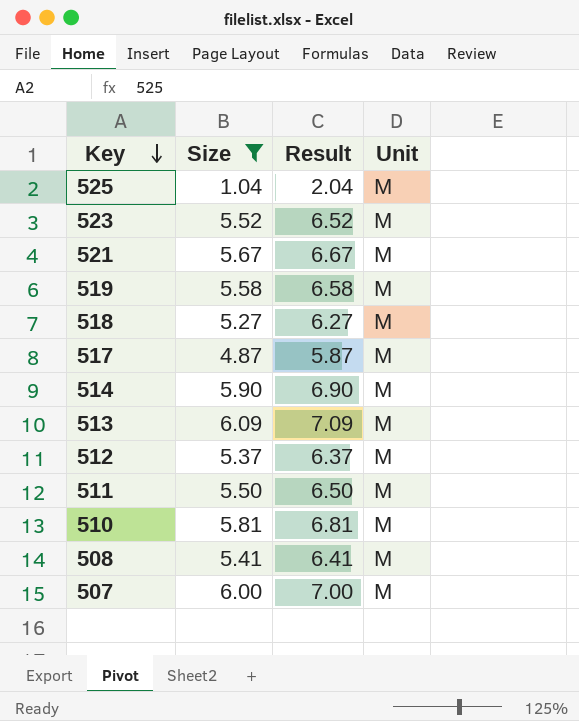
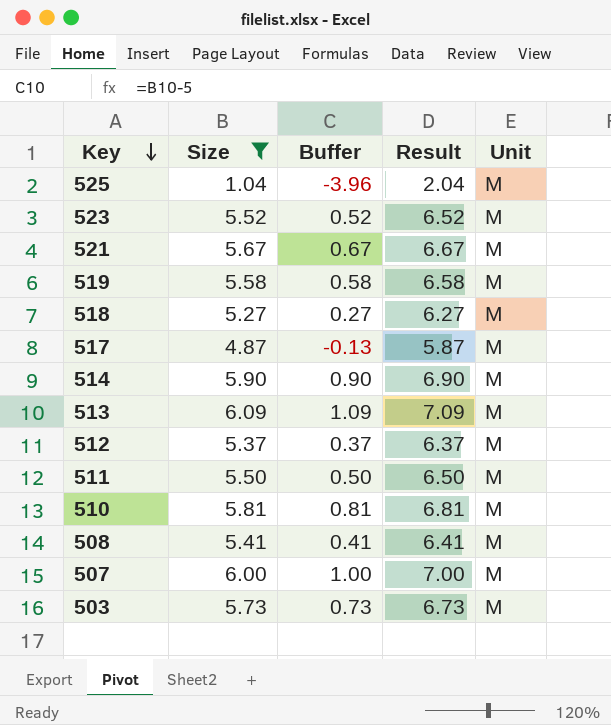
column Buffer | formula: none -> [Size] - 5
row 503: none -> 5.73 | 0.73 | 6.73 | M

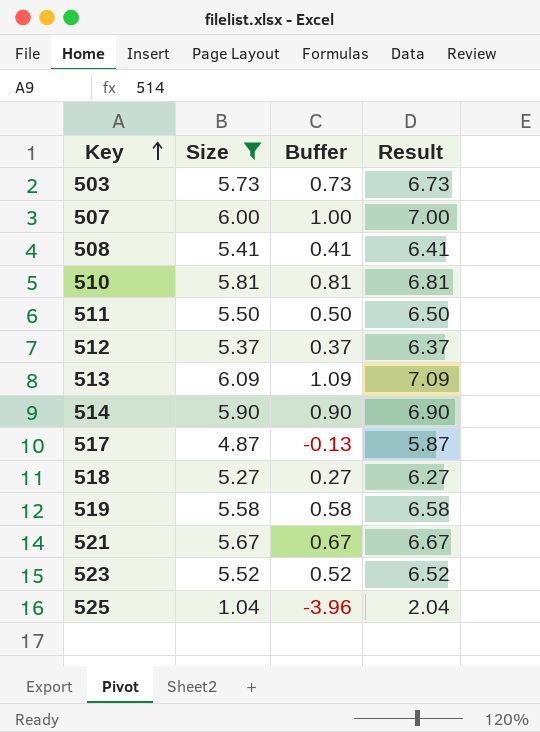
row order: Key descending -> Key ascending
column Unit | position: 5 -> none

